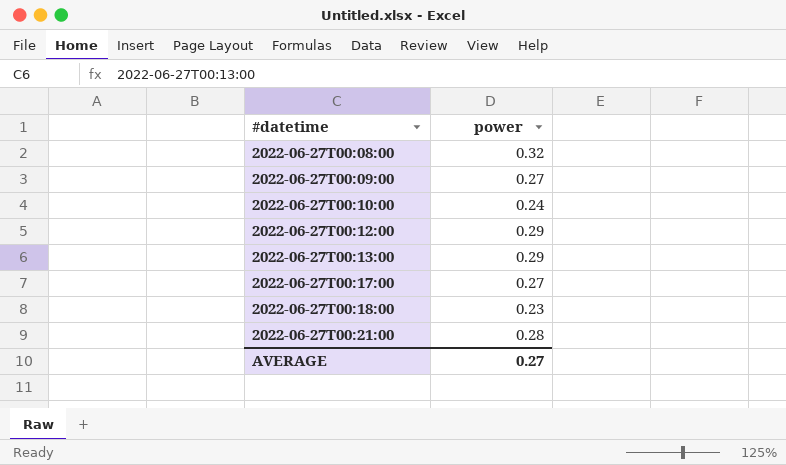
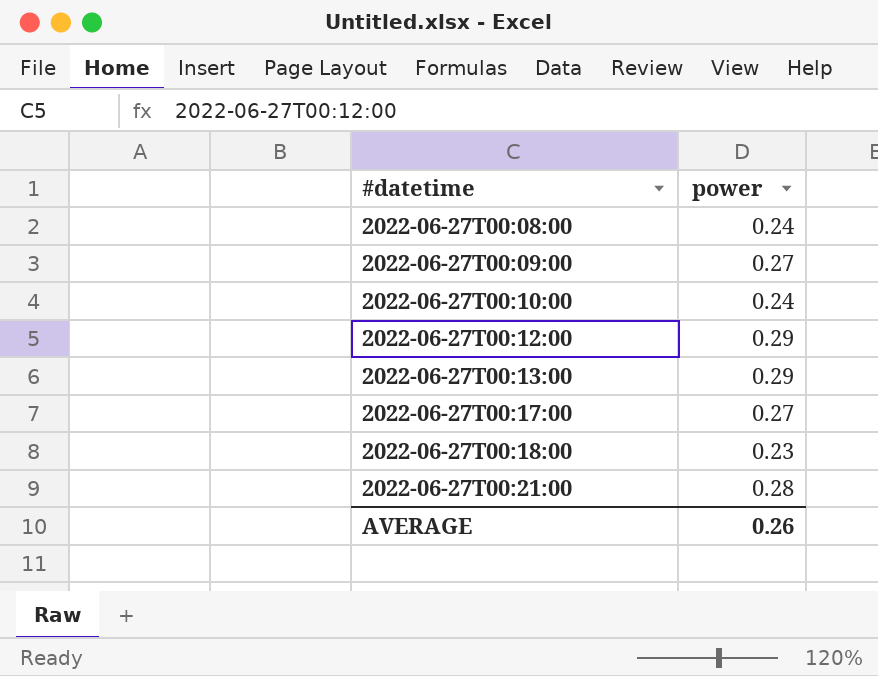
2022-06-27T00:08:00 | power: 0.32 -> 0.24
AVERAGE | power: 0.27 -> 0.26

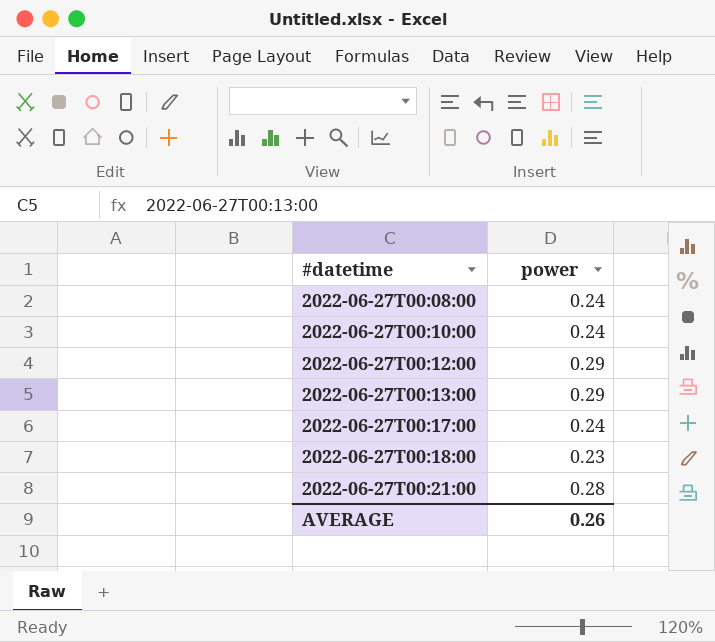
row 2022-06-27T00:09:00: 0.27 -> none
2022-06-27T00:17:00 | power: 0.27 -> 0.24

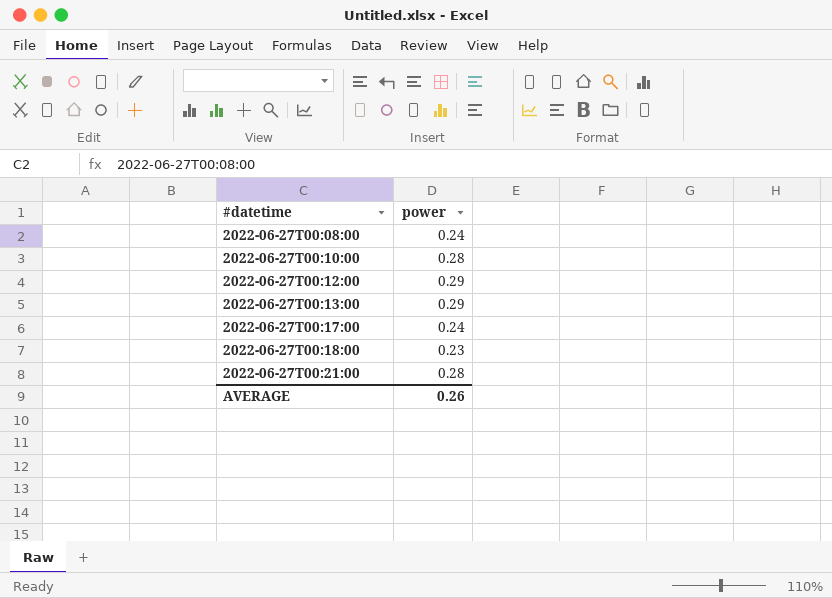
2022-06-27T00:10:00 | power: 0.24 -> 0.28

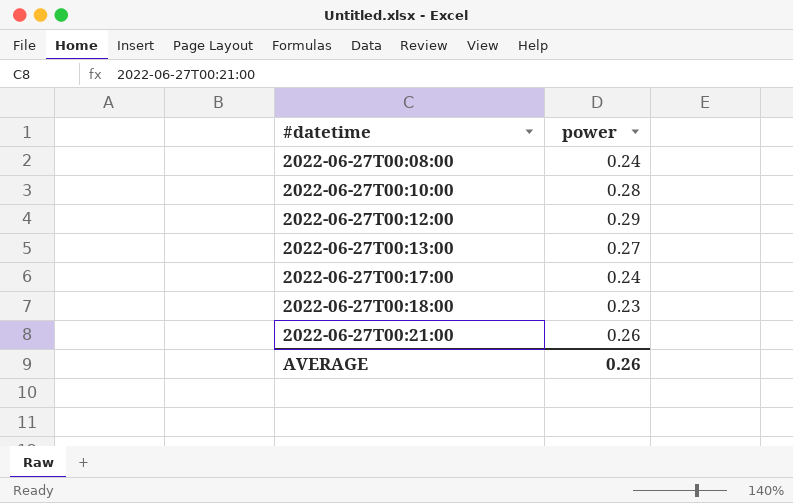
2022-06-27T00:13:00 | power: 0.29 -> 0.27
2022-06-27T00:21:00 | power: 0.28 -> 0.26

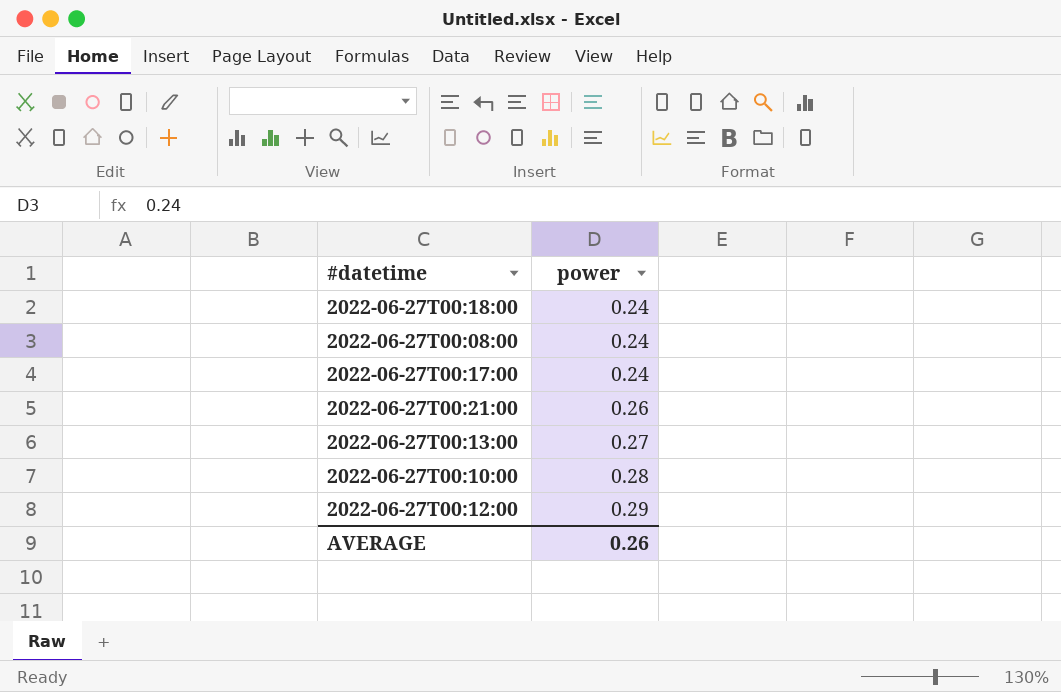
row order: #datetime ascending -> power ascending
2022-06-27T00:18:00 | power: 0.23 -> 0.24

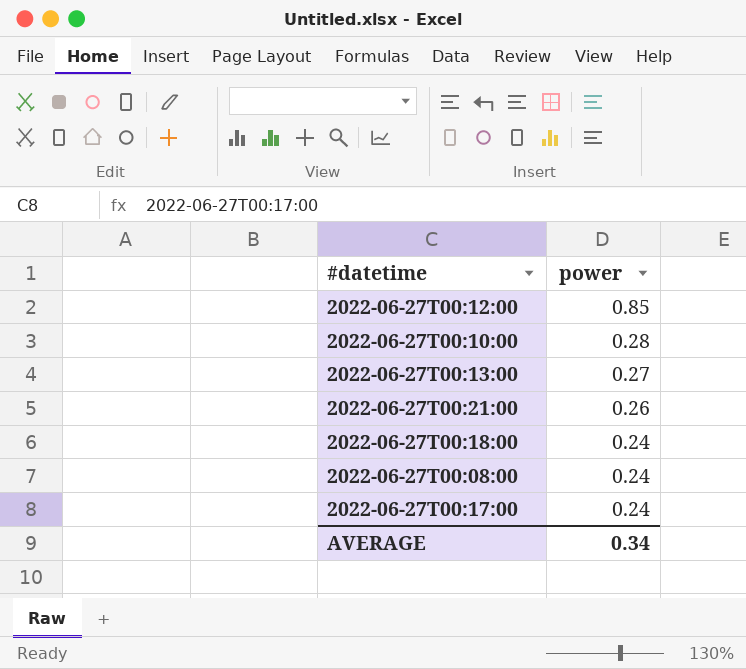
row order: power ascending -> power descending
2022-06-27T00:12:00 | power: 0.29 -> 0.85
AVERAGE | power: 0.26 -> 0.34

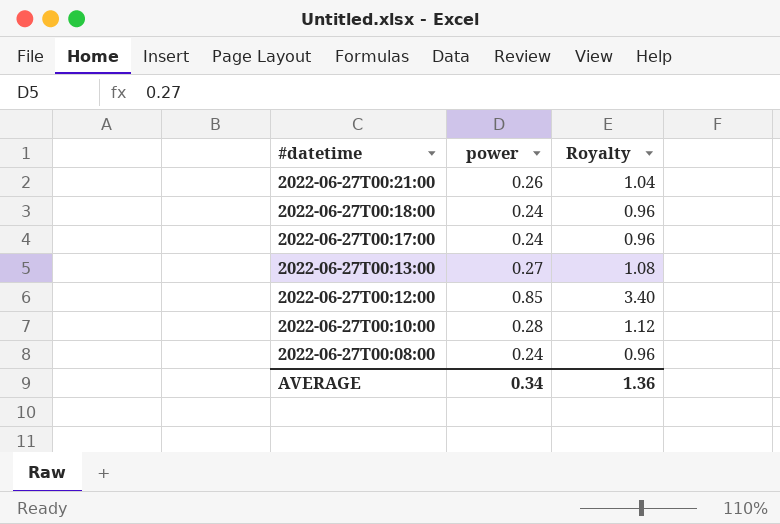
row order: power descending -> #datetime descending
column Royalty | formula: none -> [power] * 4

